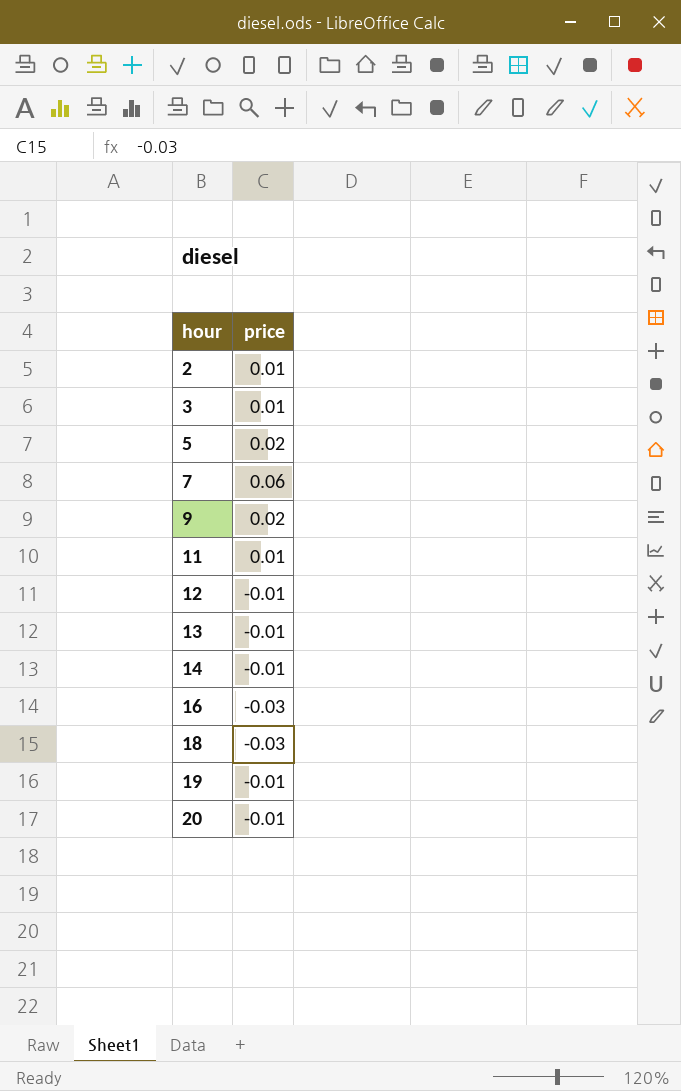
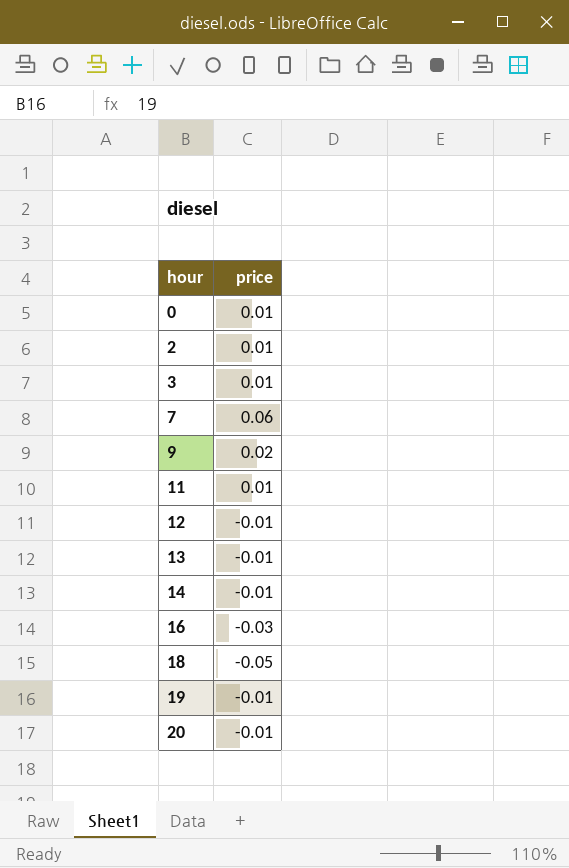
row 5: 0.02 -> none
row 0: none -> 0.01
18 | price: -0.03 -> -0.05

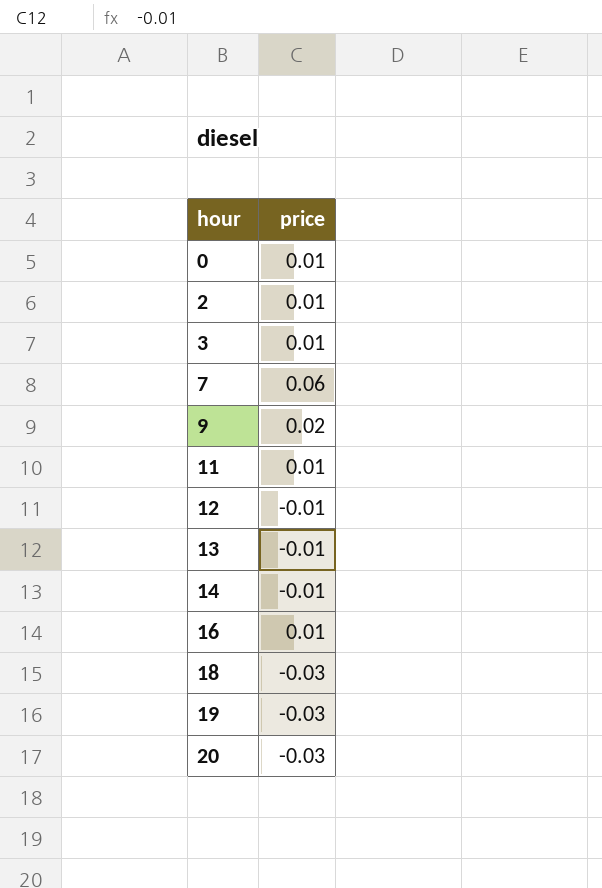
16 | price: -0.03 -> 0.01
18 | price: -0.05 -> -0.03
19 | price: -0.01 -> -0.03
20 | price: -0.01 -> -0.03

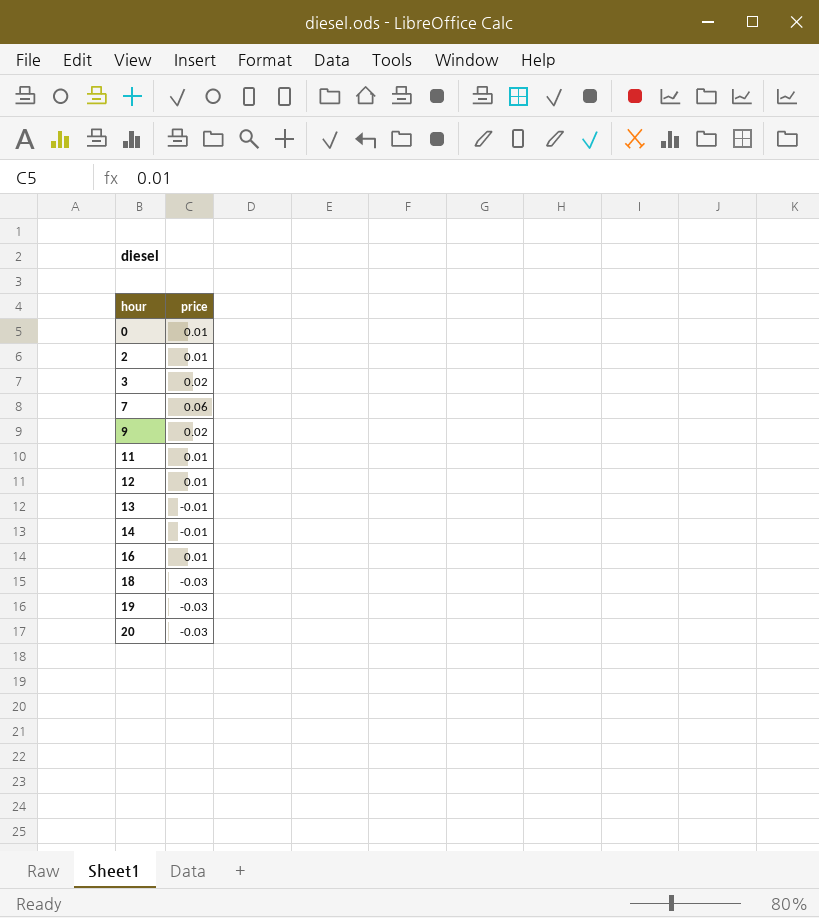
3 | price: 0.01 -> 0.02
12 | price: -0.01 -> 0.01

